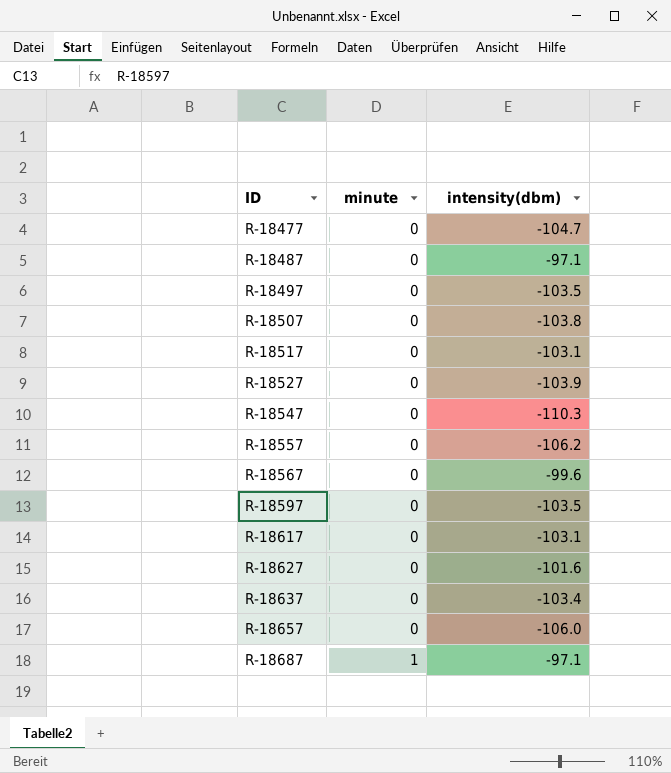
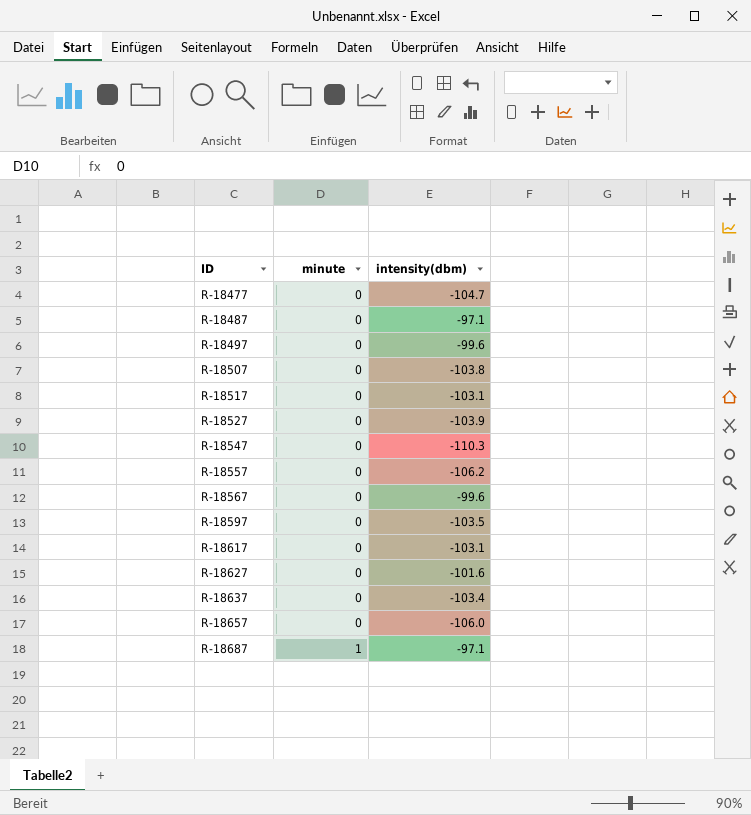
R-18497 | intensity(dbm): -103.5 -> -99.6

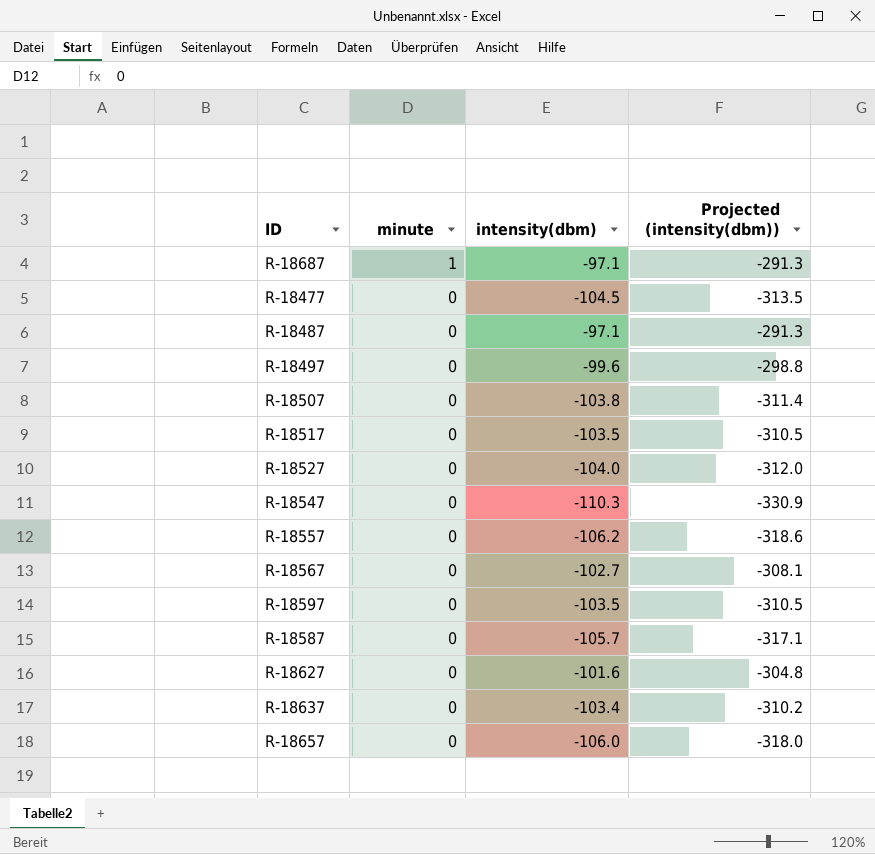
row order: ID ascending -> minute descending
column Projected (intensity(dbm)) | formula: none -> [intensity(dbm)] * 3
row R-18617: 0 | -103.1 -> none
R-18477 | intensity(dbm): -104.7 -> -104.5
R-18517 | intensity(dbm): -103.1 -> -103.5
R-18527 | intensity(dbm): -103.9 -> -104.0
R-18567 | intensity(dbm): -99.6 -> -102.7
row R-18587: none -> 0 | -105.7 | -317.1

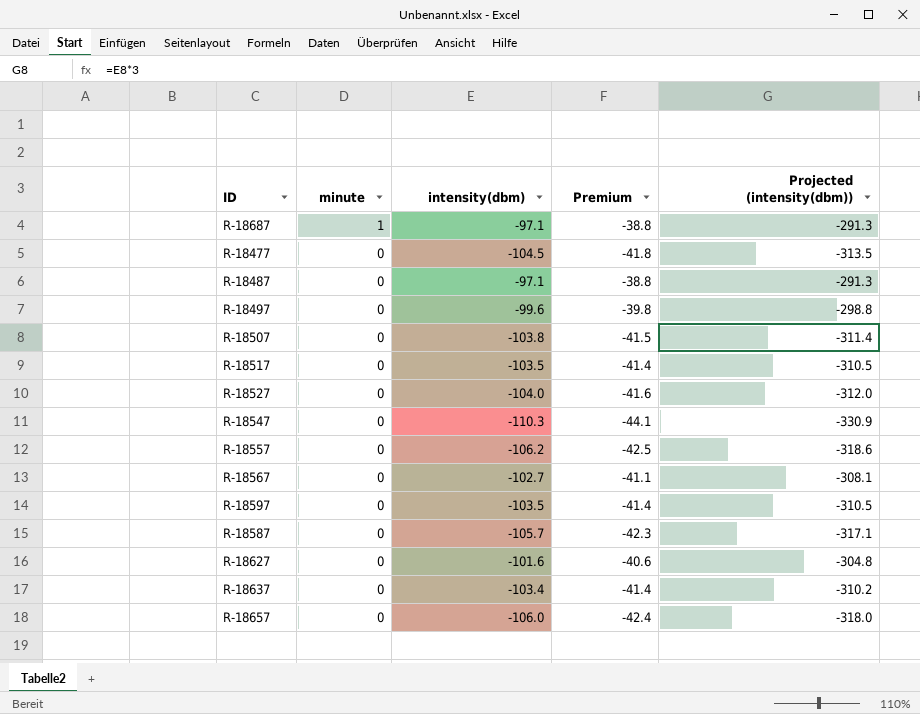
column Premium | formula: none -> [intensity(dbm)] * 0.4

